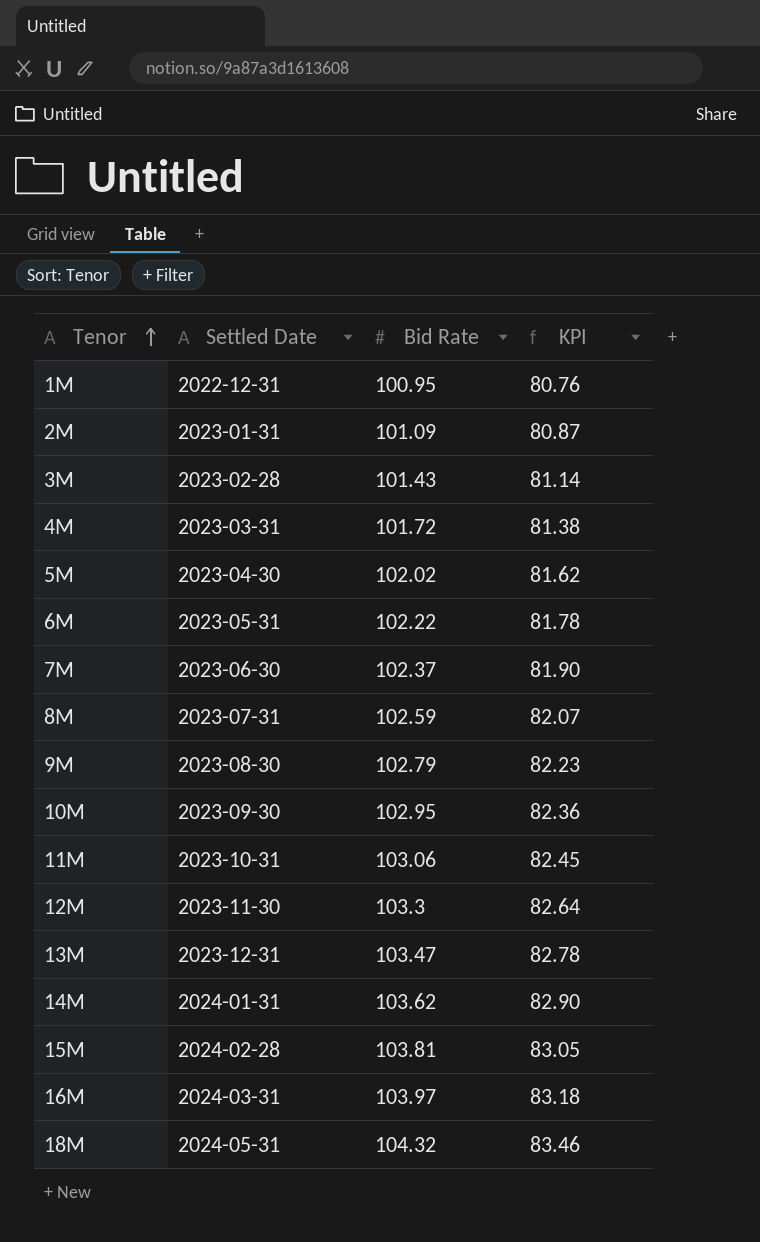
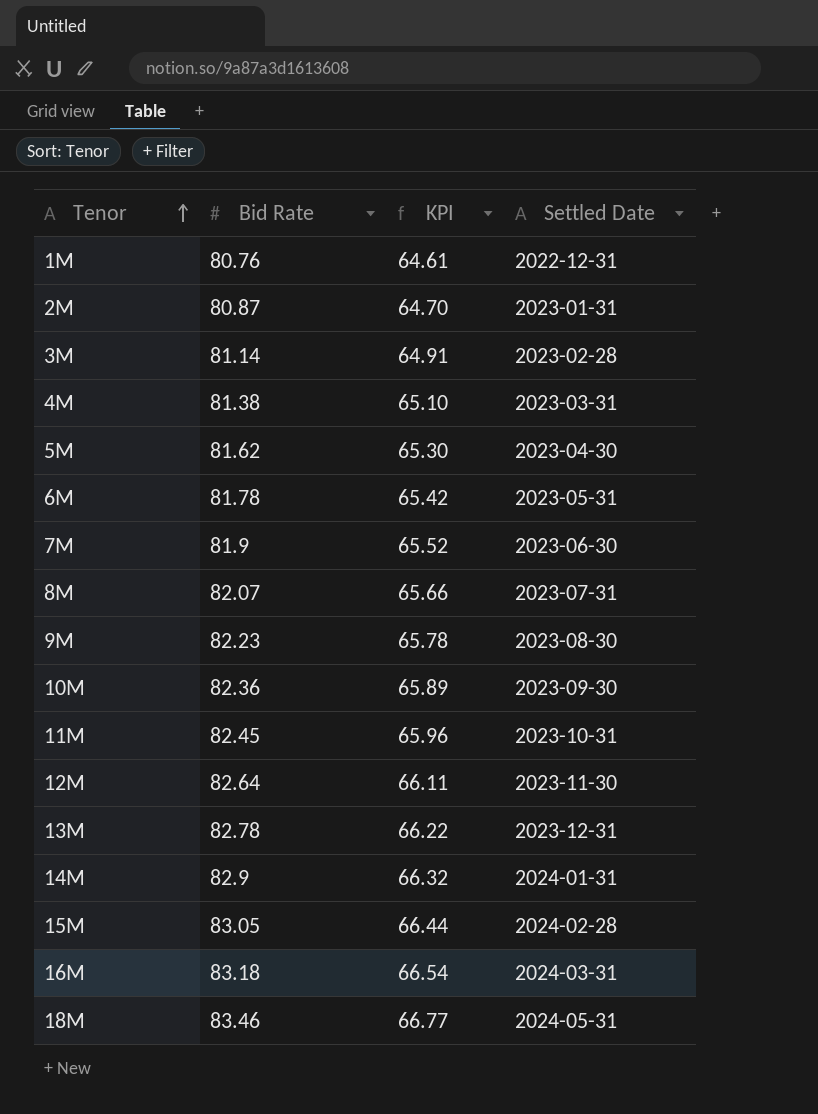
column Settled Date | position: 2 -> 4
1M | Bid Rate: 100.95 -> 80.76
1M | KPI: 80.76 -> 64.61
2M | Bid Rate: 101.09 -> 80.87
2M | KPI: 80.87 -> 64.70
3M | Bid Rate: 101.43 -> 81.14
3M | KPI: 81.14 -> 64.91
4M | Bid Rate: 101.72 -> 81.38
4M | KPI: 81.38 -> 65.10
5M | Bid Rate: 102.02 -> 81.62
5M | KPI: 81.62 -> 65.30
6M | Bid Rate: 102.22 -> 81.78
6M | KPI: 81.78 -> 65.42
7M | Bid Rate: 102.37 -> 81.9
7M | KPI: 81.90 -> 65.52
8M | Bid Rate: 102.59 -> 82.07
8M | KPI: 82.07 -> 65.66
9M | Bid Rate: 102.79 -> 82.23
9M | KPI: 82.23 -> 65.78
10M | Bid Rate: 102.95 -> 82.36
10M | KPI: 82.36 -> 65.89
11M | Bid Rate: 103.06 -> 82.45
11M | KPI: 82.45 -> 65.96
12M | Bid Rate: 103.3 -> 82.64
12M | KPI: 82.64 -> 66.11
13M | Bid Rate: 103.47 -> 82.78
13M | KPI: 82.78 -> 66.22
14M | Bid Rate: 103.62 -> 82.9
14M | KPI: 82.90 -> 66.32
15M | Bid Rate: 103.81 -> 83.05
15M | KPI: 83.05 -> 66.44
16M | Bid Rate: 103.97 -> 83.18
16M | KPI: 83.18 -> 66.54
18M | Bid Rate: 104.32 -> 83.46
18M | KPI: 83.46 -> 66.77

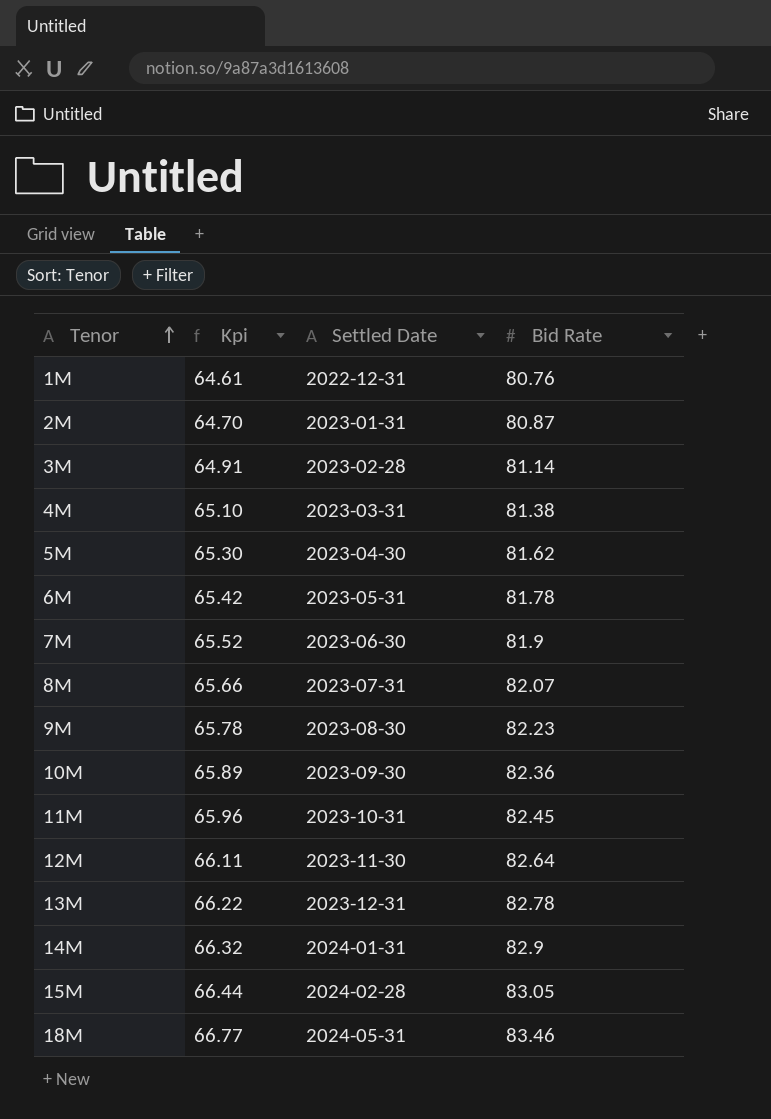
column name: KPI -> Kpi
column Bid Rate | position: 2 -> 4
row 16M: 83.18 | 66.54 | 2024-03-31 -> none

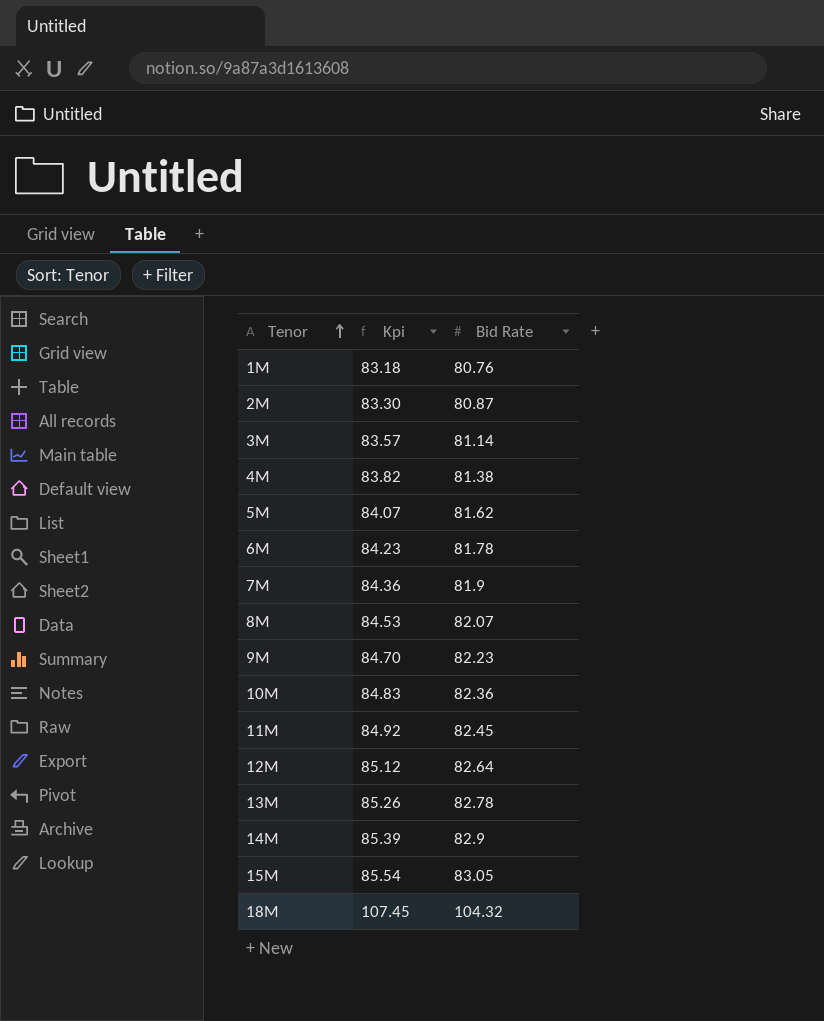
column Settled Date | position: 3 -> none
column Kpi | formula: [Bid Rate] * 0.8 -> [Bid Rate] * 1.03
18M | Bid Rate: 83.46 -> 104.32

